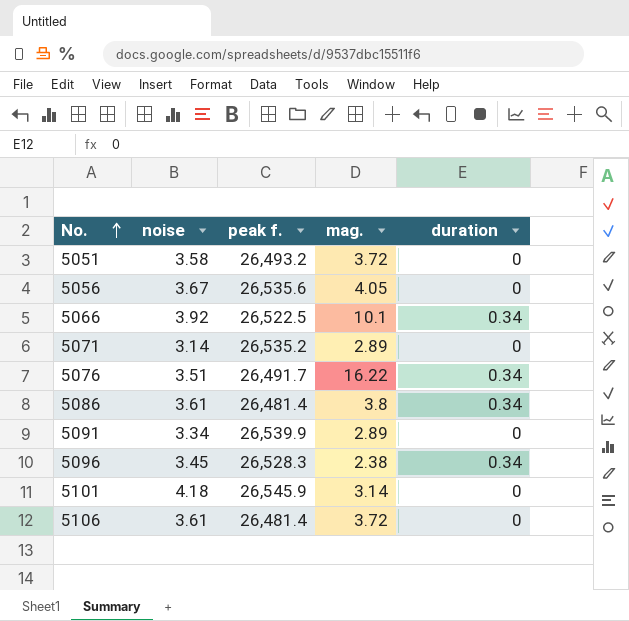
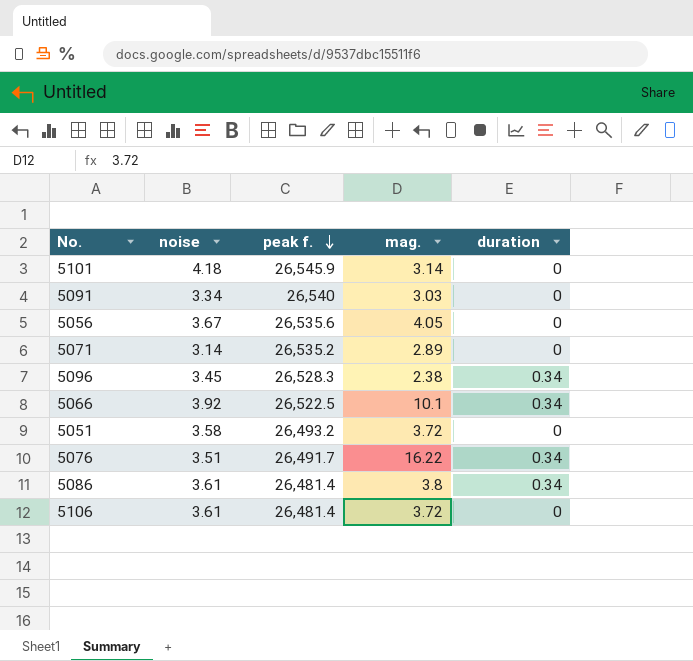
row order: No. ascending -> peak f. descending
5091 | peak f.: 26,539.9 -> 26,540
5091 | mag.: 2.89 -> 3.03

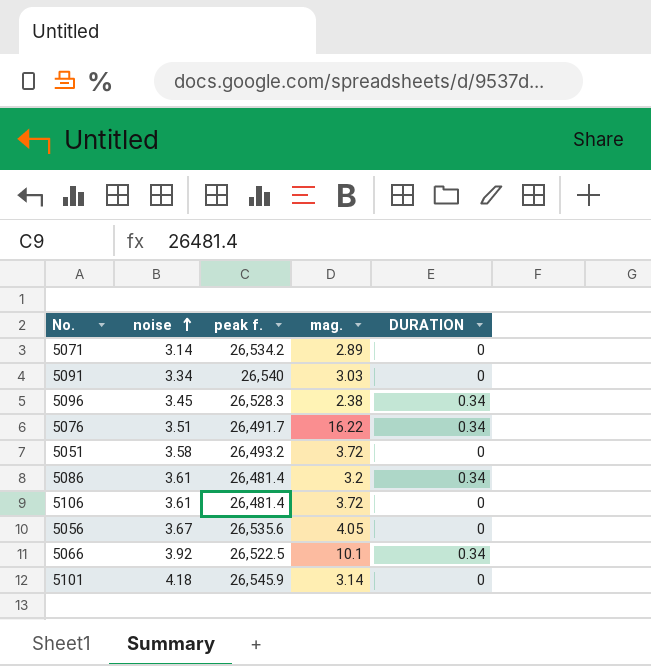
row order: peak f. descending -> noise ascending
column name: duration -> DURATION
5071 | peak f.: 26,535.2 -> 26,534.2
5086 | mag.: 3.8 -> 3.2

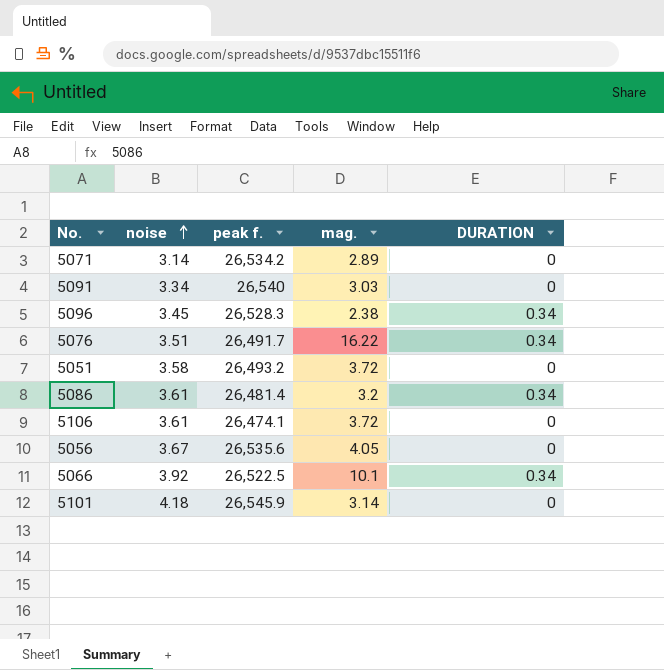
5106 | peak f.: 26,481.4 -> 26,474.1

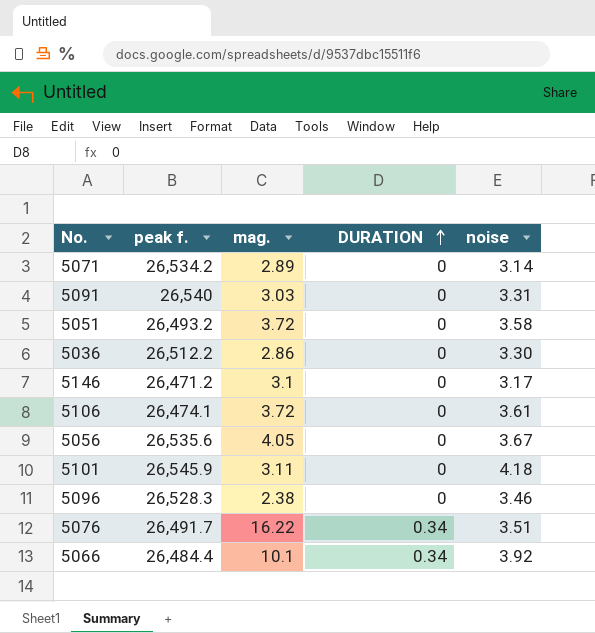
row order: noise ascending -> DURATION ascending
column noise | position: 2 -> 5
row 5086: 3.61 | 26,481.4 | 3.2 | 0.34 -> none
5091 | noise: 3.34 -> 3.31
row 5036: none -> 26,512.2 | 2.86 | 0 | 3.30
row 5146: none -> 26,471.2 | 3.1 | 0 | 3.17
5101 | mag.: 3.14 -> 3.11
5096 | DURATION: 0.34 -> 0
5096 | noise: 3.45 -> 3.46
5066 | peak f.: 26,522.5 -> 26,484.4

